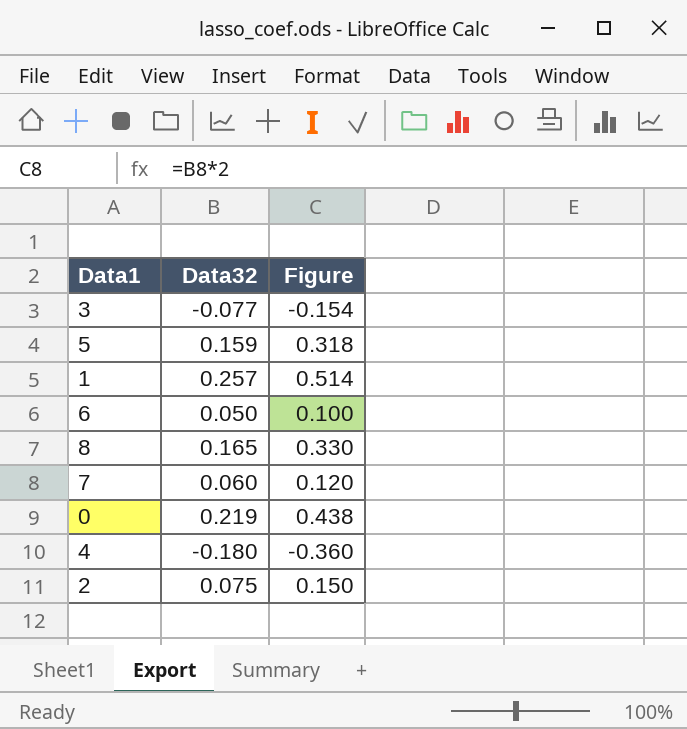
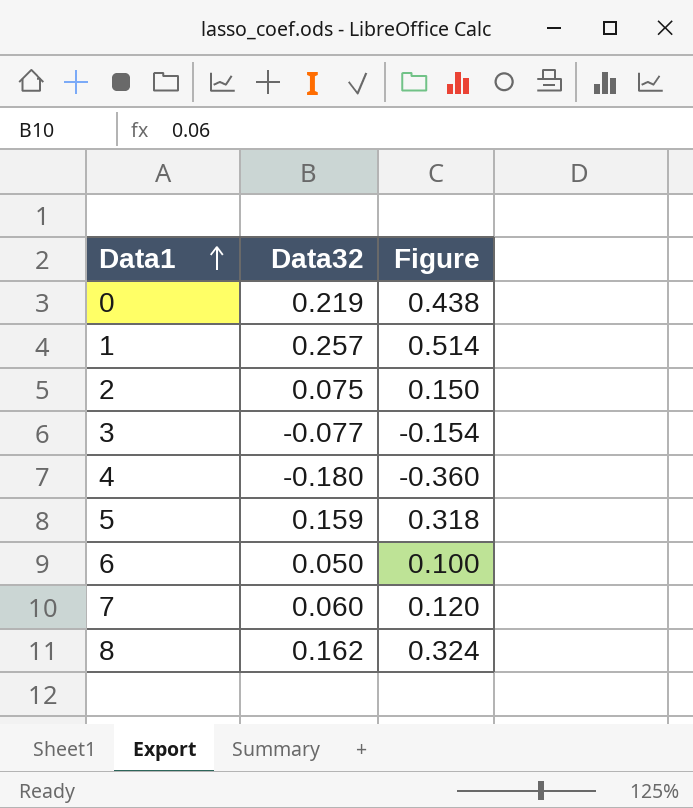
row order: none -> Data1 ascending
8 | Data32: 0.165 -> 0.162
8 | Figure: 0.330 -> 0.324

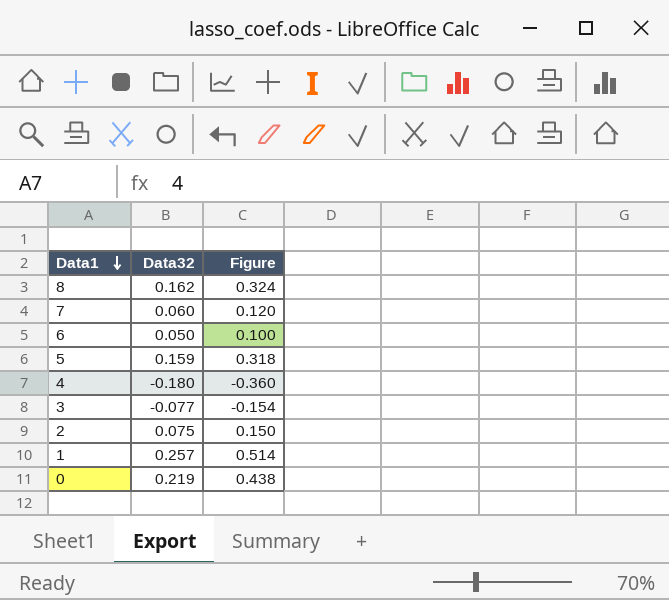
row order: Data1 ascending -> Data1 descending

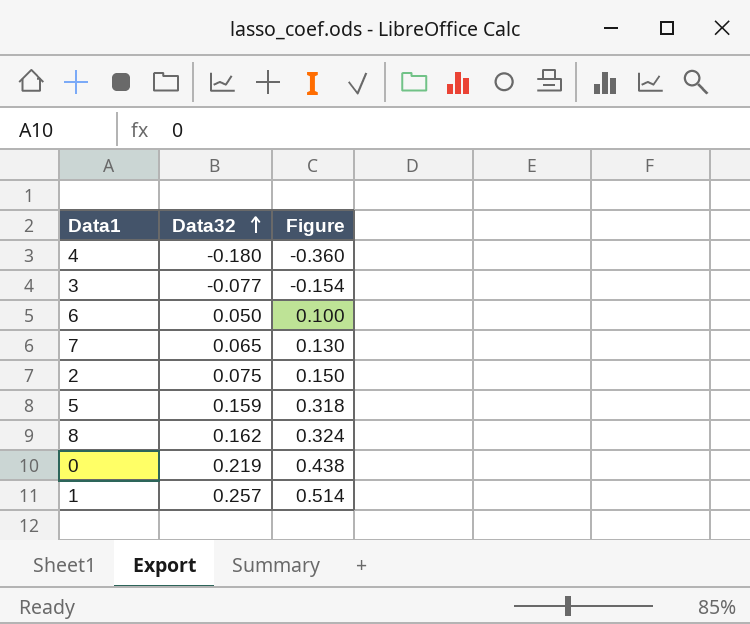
row order: Data1 descending -> Data32 ascending
7 | Data32: 0.060 -> 0.065
7 | Figure: 0.120 -> 0.130

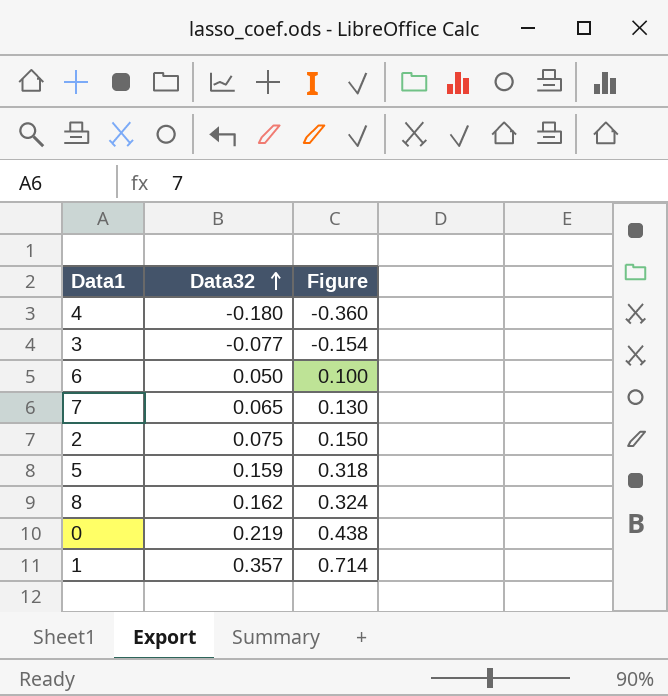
1 | Data32: 0.257 -> 0.357
1 | Figure: 0.514 -> 0.714

